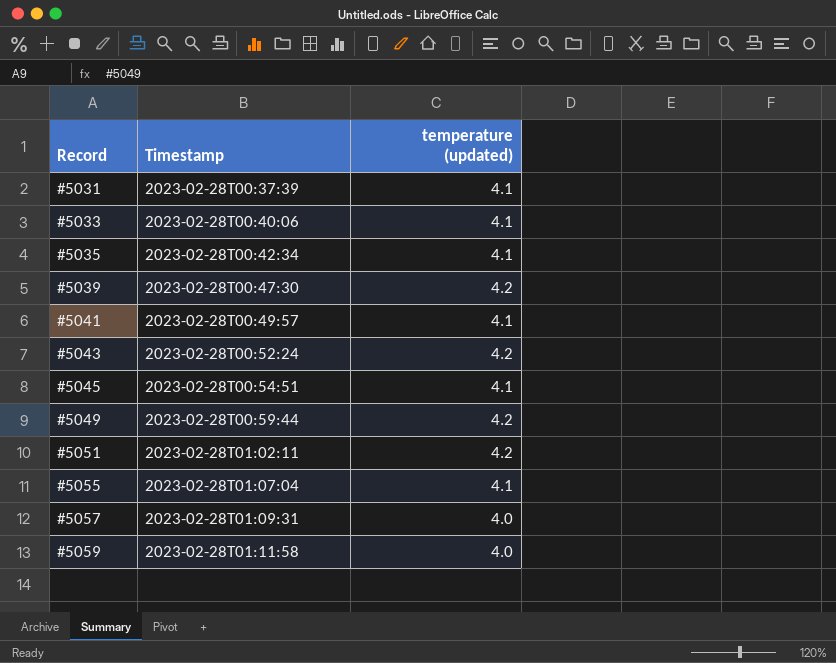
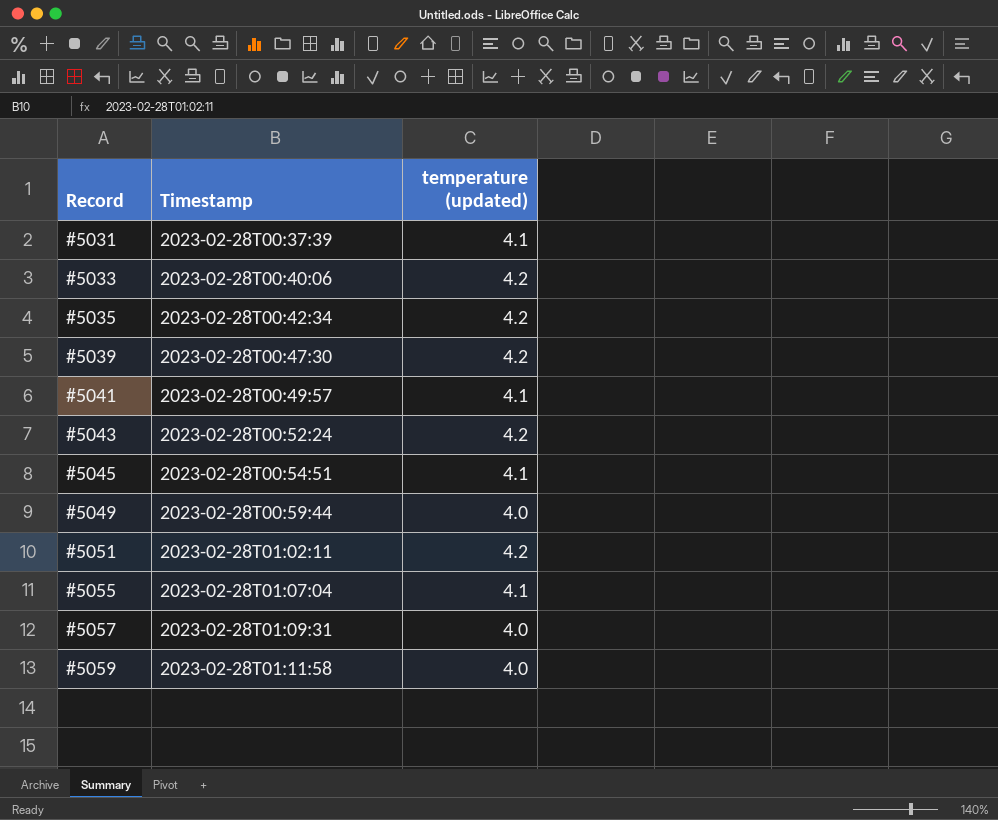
#5033 | temperature (updated): 4.1 -> 4.2
#5035 | temperature (updated): 4.1 -> 4.2
#5049 | temperature (updated): 4.2 -> 4.0

